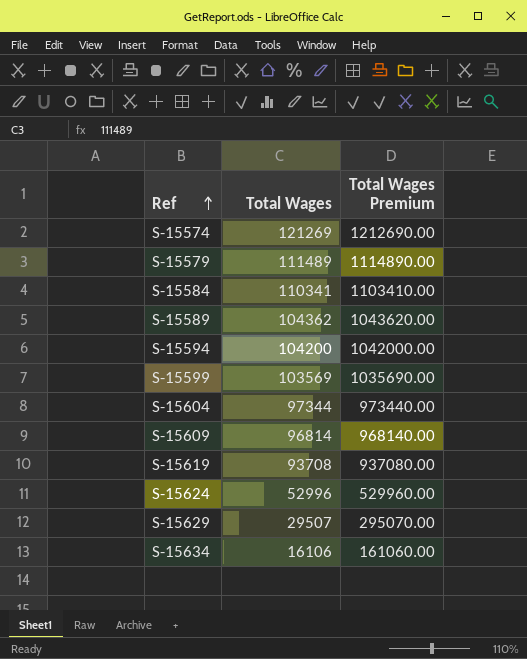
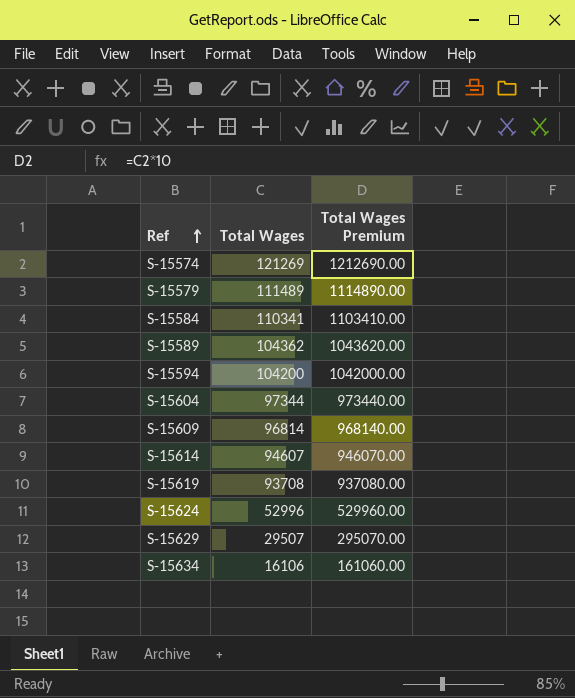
row S-15599: 103569 | 1035690.00 -> none
row S-15614: none -> 94607 | 946070.00

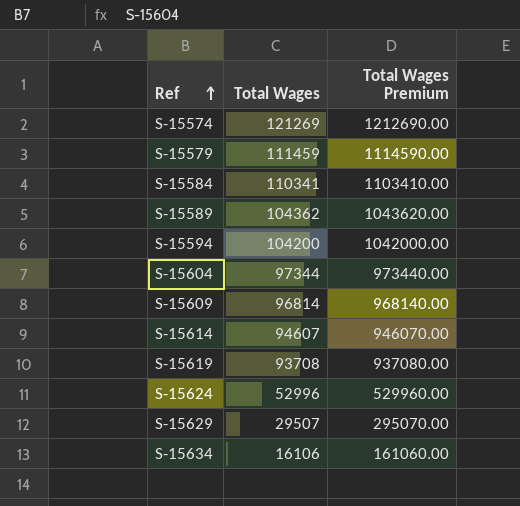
S-15579 | Total Wages: 111489 -> 111459
S-15579 | Total Wages Premium: 1114890.00 -> 1114590.00

